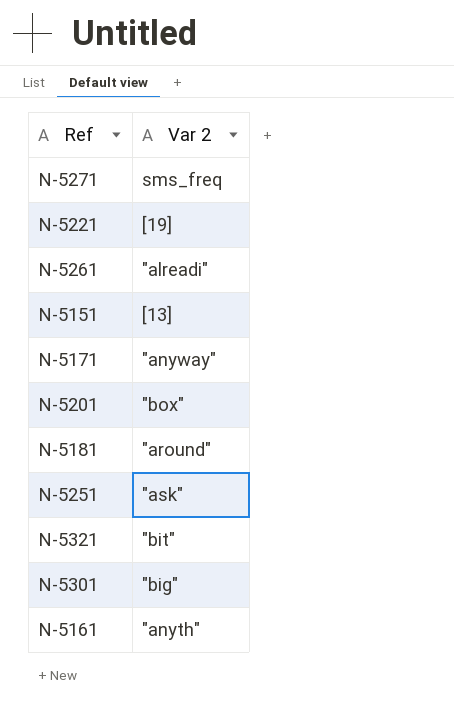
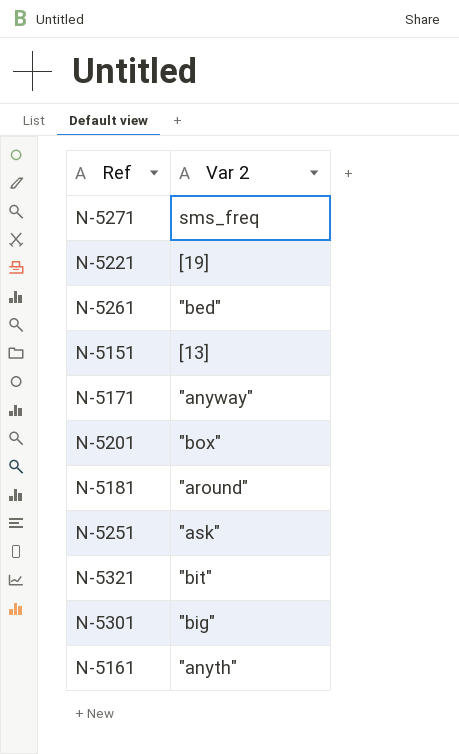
N-5261 | Var 2: "alreadi" -> "bed"

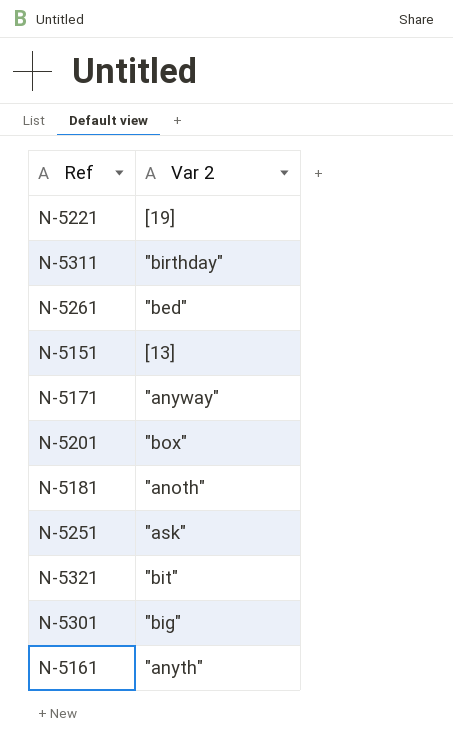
row N-5271: sms_freq -> none
row N-5311: none -> "birthday"
N-5181 | Var 2: "around" -> "anoth"

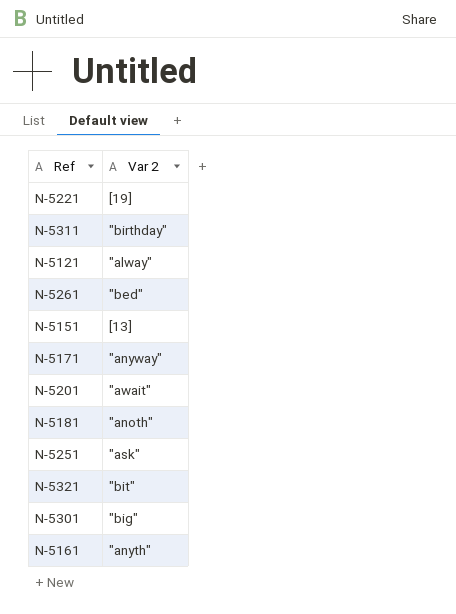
row N-5121: none -> "alway"
N-5201 | Var 2: "box" -> "await"

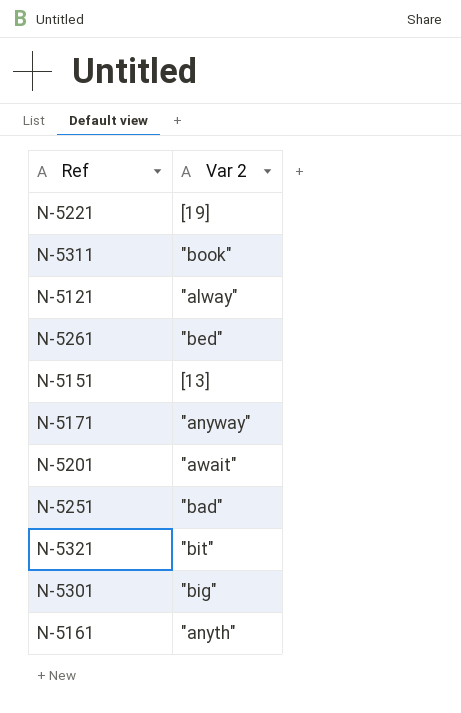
row N-5181: "anoth" -> none
N-5311 | Var 2: "birthday" -> "book"
N-5251 | Var 2: "ask" -> "bad"

